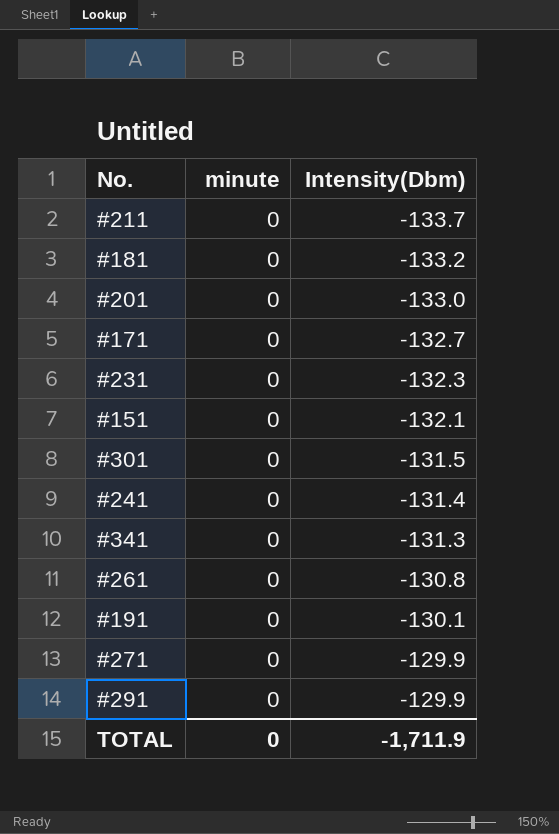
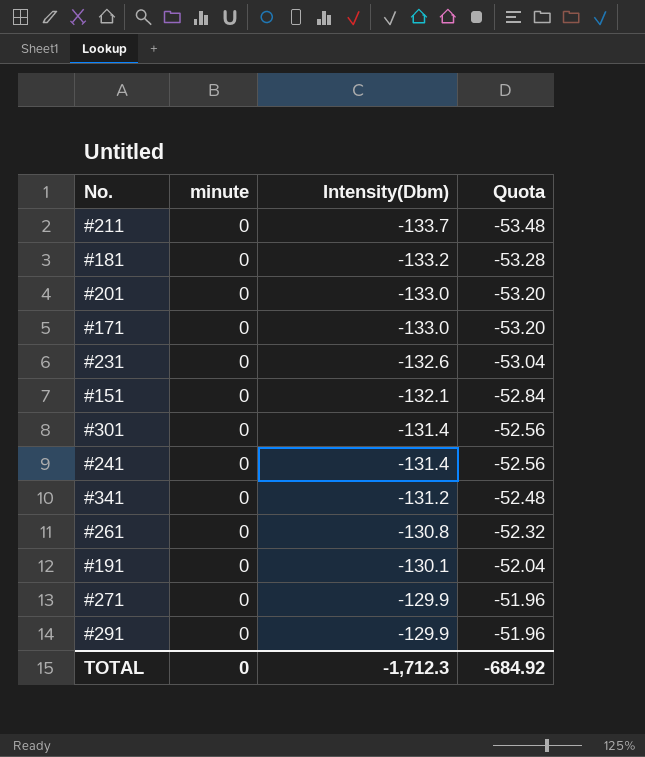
column Quota | formula: none -> [Intensity(Dbm)] * 0.4
#171 | Intensity(Dbm): -132.7 -> -133.0
#231 | Intensity(Dbm): -132.3 -> -132.6
#301 | Intensity(Dbm): -131.5 -> -131.4
#341 | Intensity(Dbm): -131.3 -> -131.2
TOTAL | Intensity(Dbm): -1,711.9 -> -1,712.3

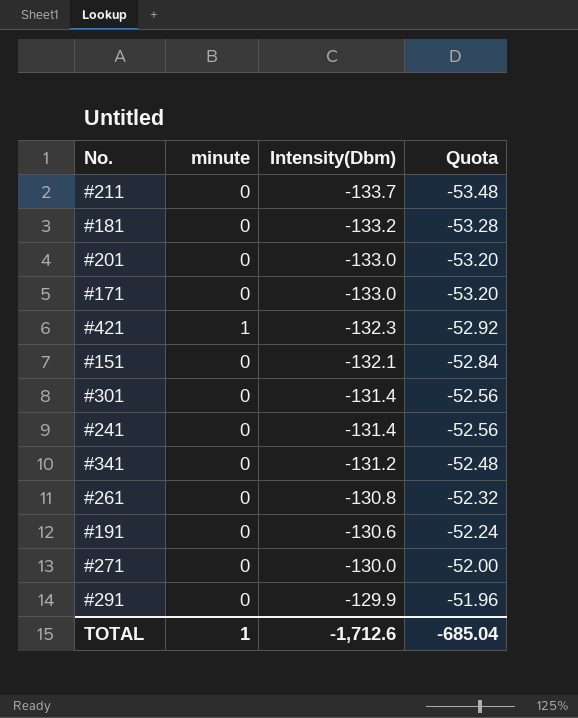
row #231: 0 | -132.6 | -53.04 -> none
row #421: none -> 1 | -132.3 | -52.92
#191 | Intensity(Dbm): -130.1 -> -130.6
#191 | Quota: -52.04 -> -52.24
#271 | Intensity(Dbm): -129.9 -> -130.0
#271 | Quota: -51.96 -> -52.00
TOTAL | minute: 0 -> 1
TOTAL | Intensity(Dbm): -1,712.3 -> -1,712.6
TOTAL | Quota: -684.92 -> -685.04

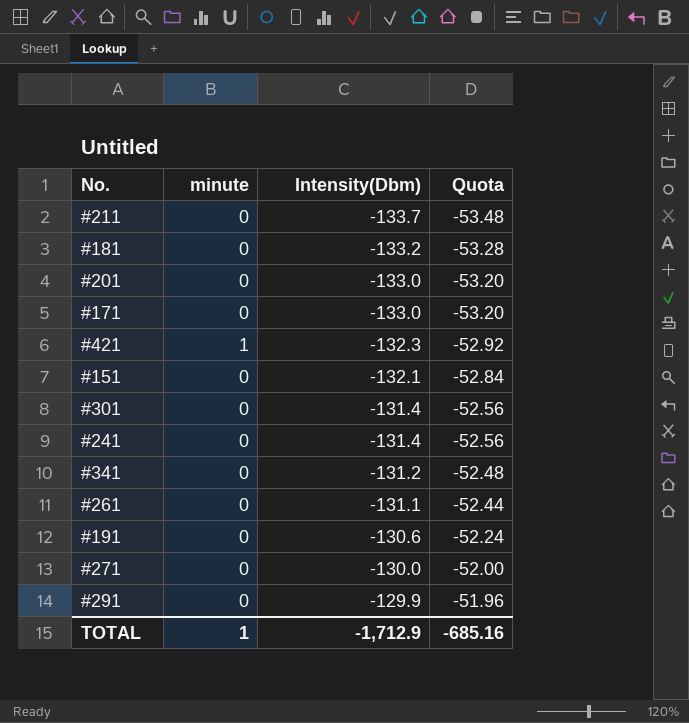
#261 | Intensity(Dbm): -130.8 -> -131.1
#261 | Quota: -52.32 -> -52.44
TOTAL | Intensity(Dbm): -1,712.6 -> -1,712.9
TOTAL | Quota: -685.04 -> -685.16

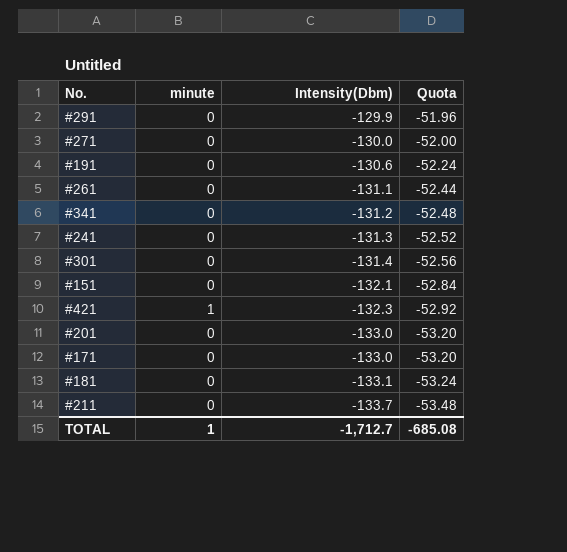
row order: Intensity(Dbm) ascending -> Intensity(Dbm) descending
#241 | Intensity(Dbm): -131.4 -> -131.3
#241 | Quota: -52.56 -> -52.52
#181 | Intensity(Dbm): -133.2 -> -133.1
#181 | Quota: -53.28 -> -53.24
TOTAL | Intensity(Dbm): -1,712.9 -> -1,712.7
TOTAL | Quota: -685.16 -> -685.08

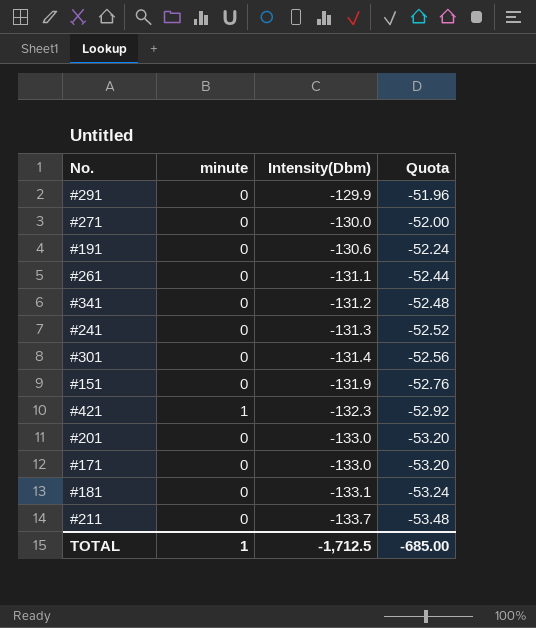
#151 | Intensity(Dbm): -132.1 -> -131.9
#151 | Quota: -52.84 -> -52.76
TOTAL | Intensity(Dbm): -1,712.7 -> -1,712.5
TOTAL | Quota: -685.08 -> -685.00

